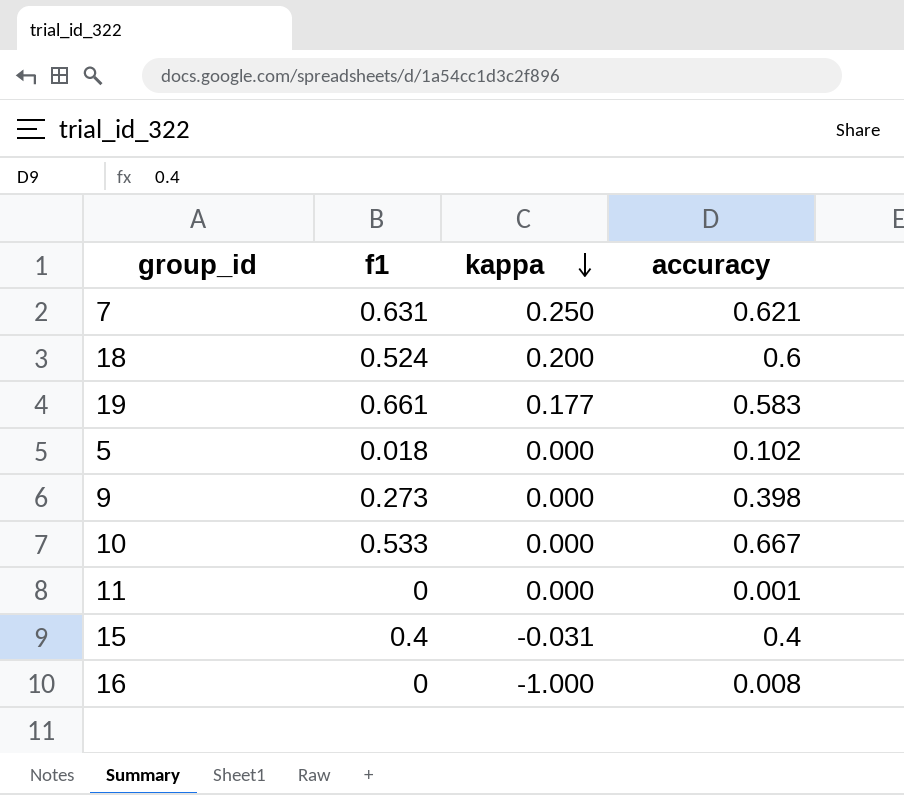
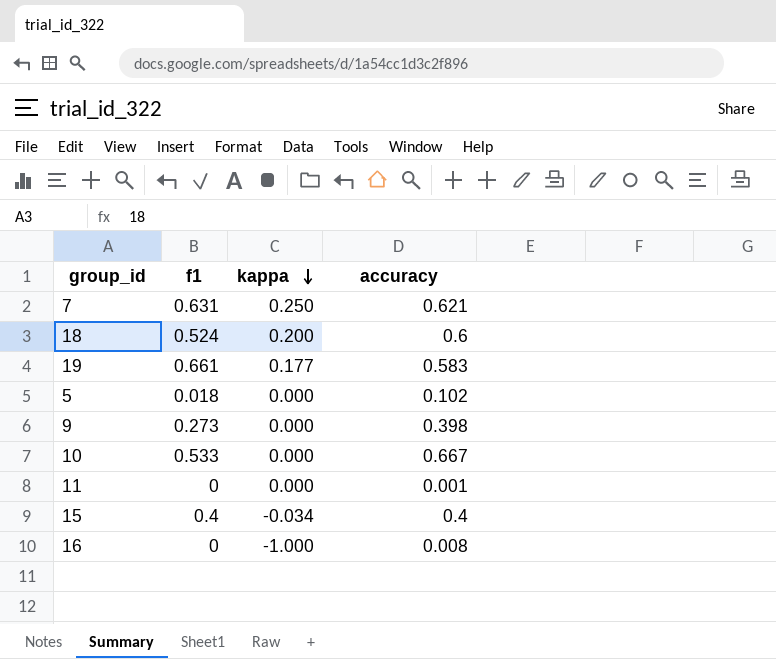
15 | kappa: -0.031 -> -0.034

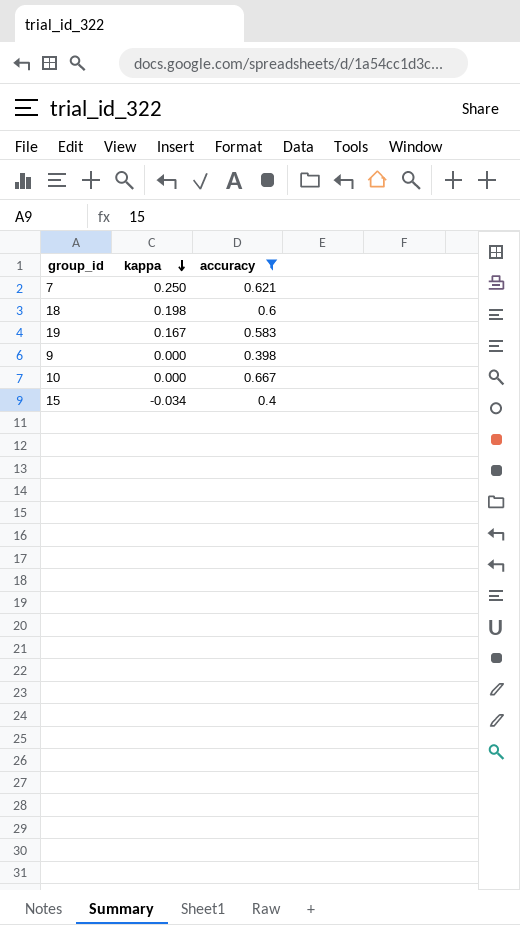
filter: none -> accuracy >= 0.398
column f1 | position: 2 -> none
18 | kappa: 0.200 -> 0.198
19 | kappa: 0.177 -> 0.167

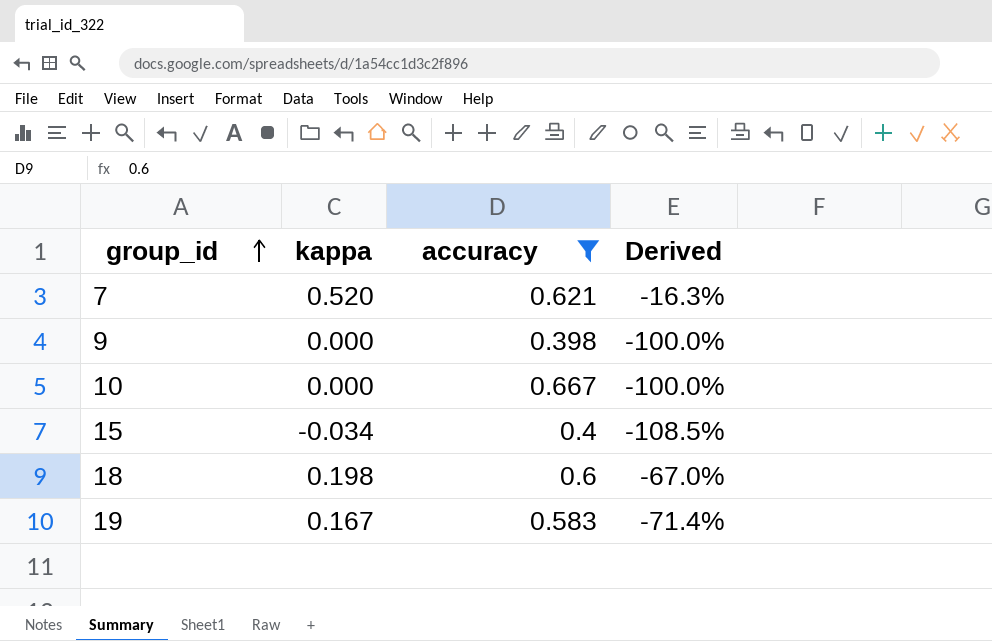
row order: kappa descending -> group_id ascending
column Derived | formula: none -> ([kappa] - [accuracy]) / [accuracy]
7 | kappa: 0.250 -> 0.520

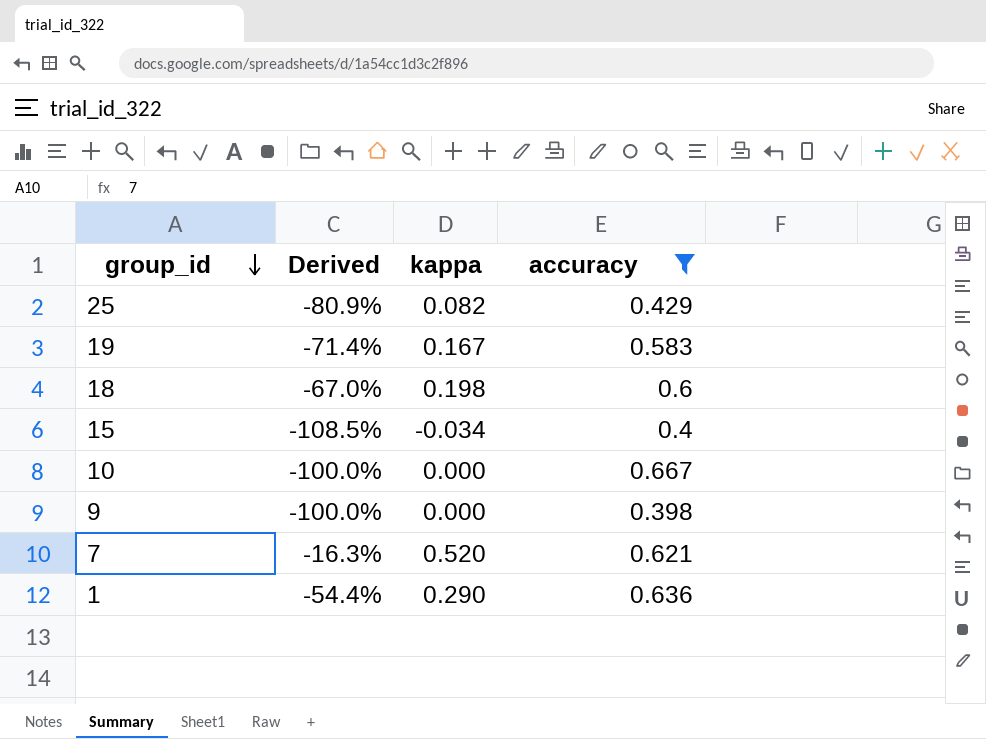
row order: group_id ascending -> group_id descending
column Derived | position: 4 -> 2
row 25: none -> -80.9% | 0.082 | 0.429
row 1: none -> -54.4% | 0.290 | 0.636

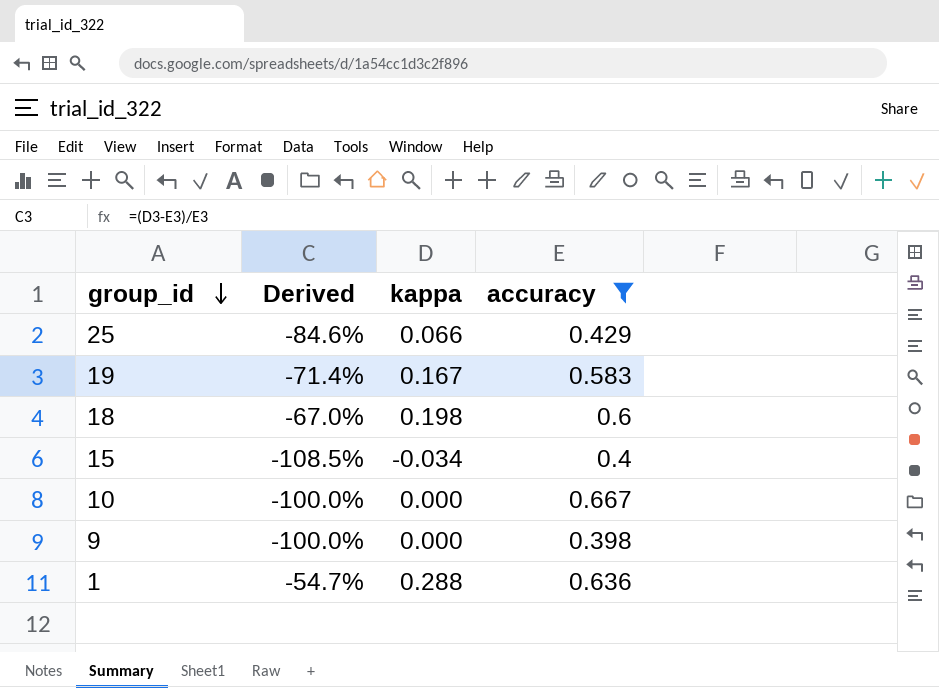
row 7: -16.3% | 0.520 | 0.621 -> none
25 | Derived: -80.9% -> -84.6%
25 | kappa: 0.082 -> 0.066
1 | Derived: -54.4% -> -54.7%
1 | kappa: 0.290 -> 0.288

